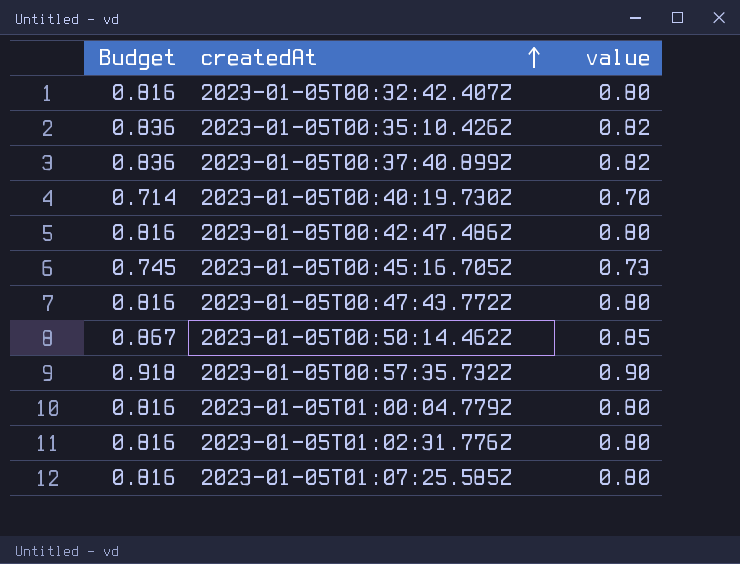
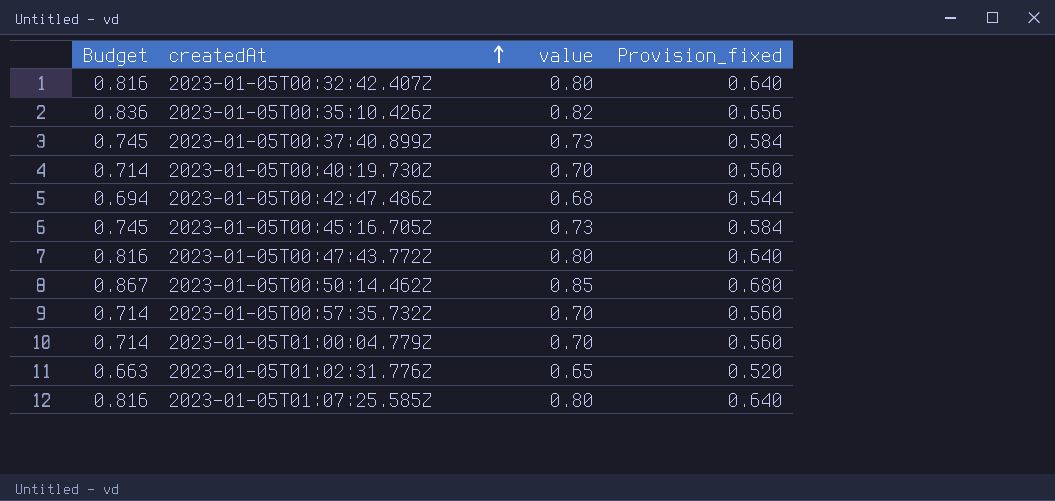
column Provision_fixed | formula: none -> [value] * 0.8
2023-01-05T00:37:40.899Z | Budget: 0.836 -> 0.745
2023-01-05T00:37:40.899Z | value: 0.82 -> 0.73
2023-01-05T00:42:47.486Z | Budget: 0.816 -> 0.694
2023-01-05T00:42:47.486Z | value: 0.80 -> 0.68
2023-01-05T00:57:35.732Z | Budget: 0.918 -> 0.714
2023-01-05T00:57:35.732Z | value: 0.90 -> 0.70
2023-01-05T01:00:04.779Z | Budget: 0.816 -> 0.714
2023-01-05T01:00:04.779Z | value: 0.80 -> 0.70
2023-01-05T01:02:31.776Z | Budget: 0.816 -> 0.663
2023-01-05T01:02:31.776Z | value: 0.80 -> 0.65

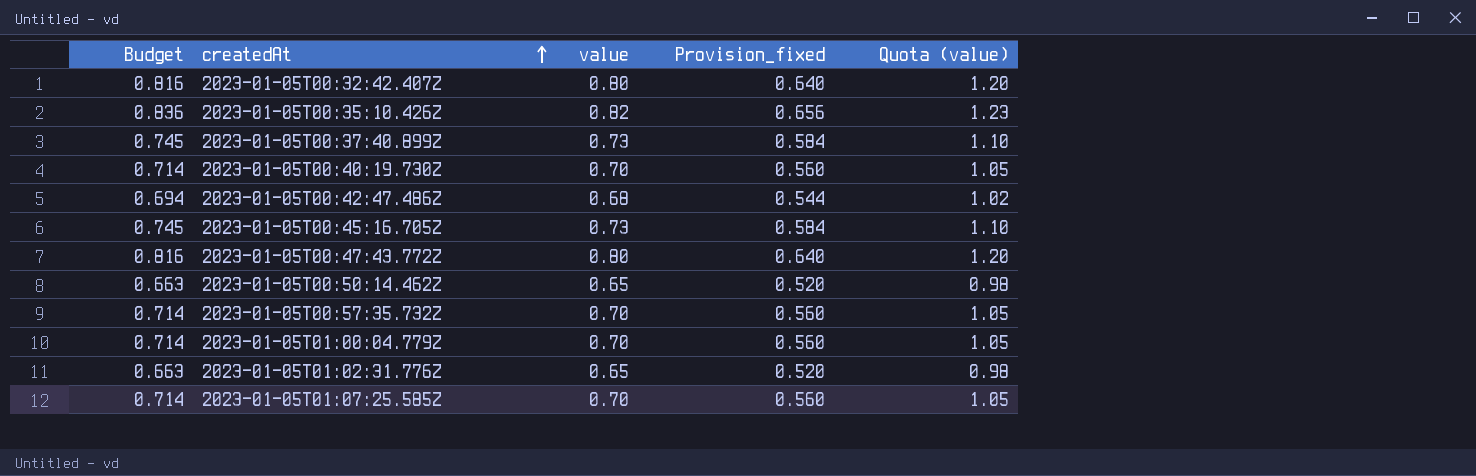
column Quota (value) | formula: none -> [value] * 1.5
2023-01-05T00:50:14.462Z | Budget: 0.867 -> 0.663
2023-01-05T00:50:14.462Z | value: 0.85 -> 0.65
2023-01-05T00:50:14.462Z | Provision_fixed: 0.680 -> 0.520
2023-01-05T01:07:25.585Z | Budget: 0.816 -> 0.714
2023-01-05T01:07:25.585Z | value: 0.80 -> 0.70
2023-01-05T01:07:25.585Z | Provision_fixed: 0.640 -> 0.560

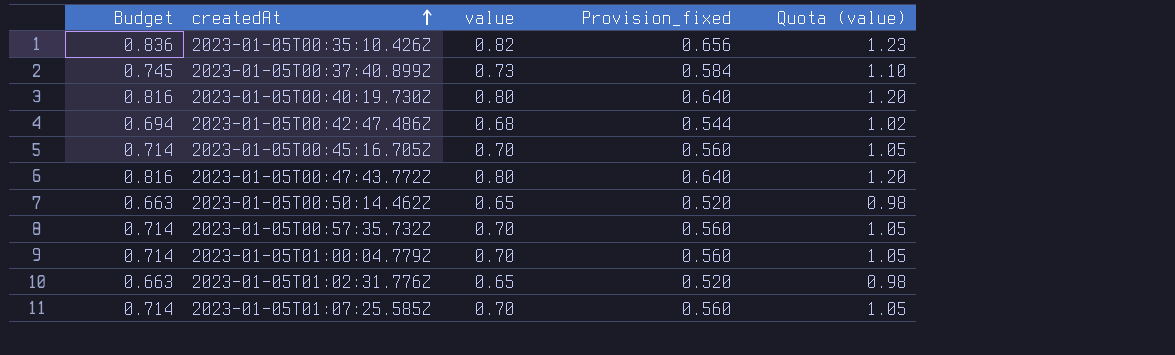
row 2023-01-05T00:32:42.407Z: 0.816 | 0.80 | 0.640 | 1.20 -> none
2023-01-05T00:40:19.730Z | Budget: 0.714 -> 0.816
2023-01-05T00:40:19.730Z | value: 0.70 -> 0.80
2023-01-05T00:40:19.730Z | Provision_fixed: 0.560 -> 0.640
2023-01-05T00:40:19.730Z | Quota (value): 1.05 -> 1.20
2023-01-05T00:45:16.705Z | Budget: 0.745 -> 0.714
2023-01-05T00:45:16.705Z | value: 0.73 -> 0.70
2023-01-05T00:45:16.705Z | Provision_fixed: 0.584 -> 0.560
2023-01-05T00:45:16.705Z | Quota (value): 1.10 -> 1.05

